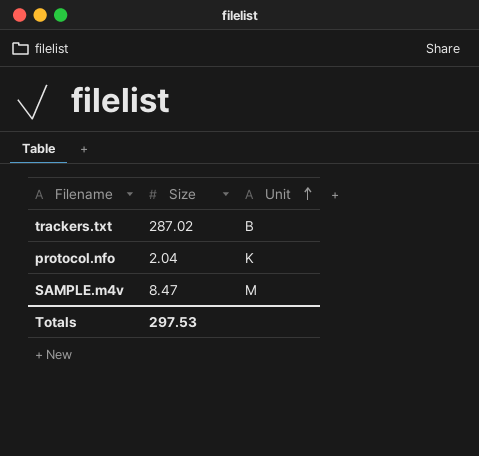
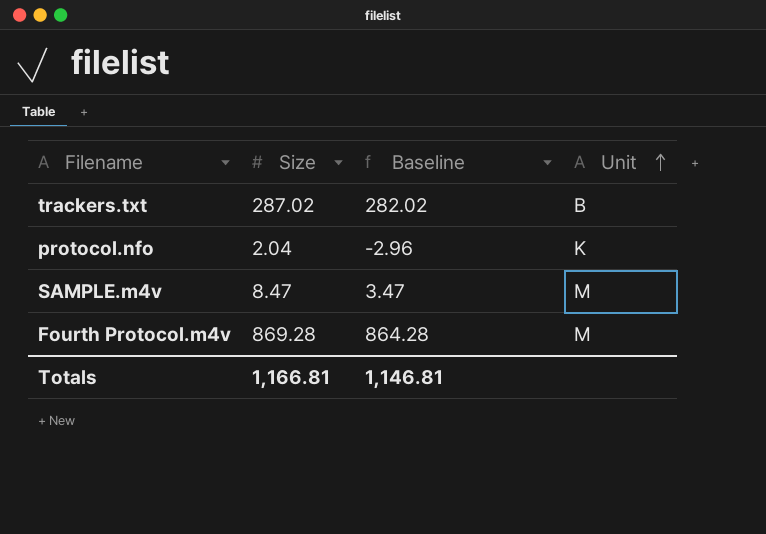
column Baseline | formula: none -> [Size] - 5
row Fourth Protocol.m4v: none -> 869.28 | 864.28 | M
Totals | Size: 297.53 -> 1,166.81

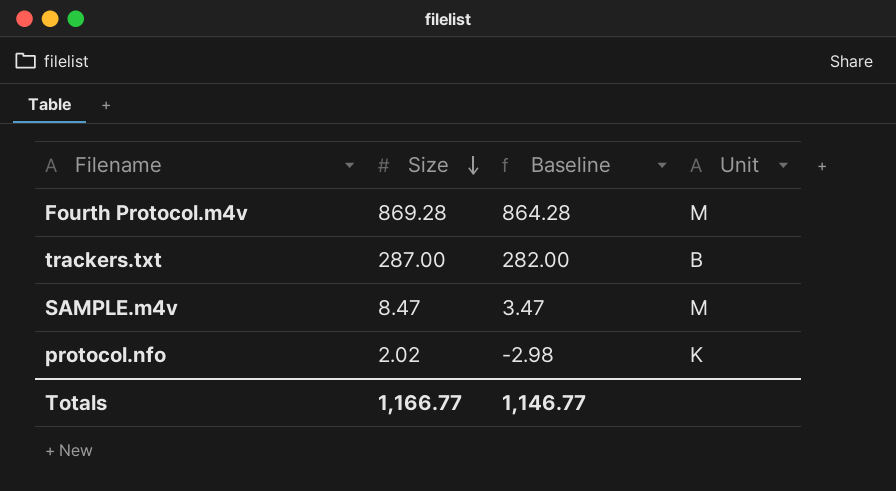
row order: Unit ascending -> Size descending
trackers.txt | Size: 287.02 -> 287.00
trackers.txt | Baseline: 282.02 -> 282.00
protocol.nfo | Size: 2.04 -> 2.02
protocol.nfo | Baseline: -2.96 -> -2.98
Totals | Size: 1,166.81 -> 1,166.77
Totals | Baseline: 1,146.81 -> 1,146.77

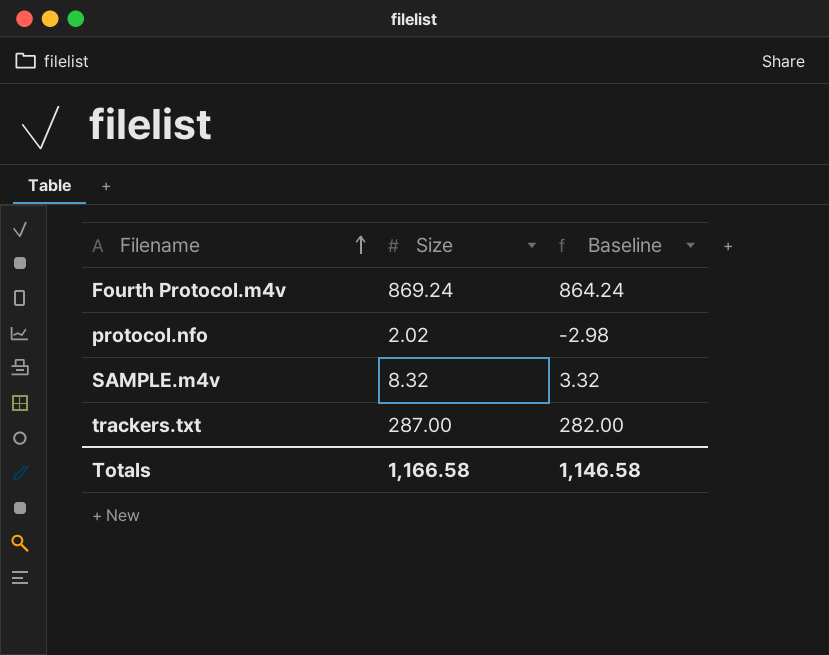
row order: Size descending -> Filename ascending
column Unit | position: 4 -> none
Fourth Protocol.m4v | Size: 869.28 -> 869.24
Fourth Protocol.m4v | Baseline: 864.28 -> 864.24
SAMPLE.m4v | Size: 8.47 -> 8.32
SAMPLE.m4v | Baseline: 3.47 -> 3.32
Totals | Size: 1,166.77 -> 1,166.58
Totals | Baseline: 1,146.77 -> 1,146.58

